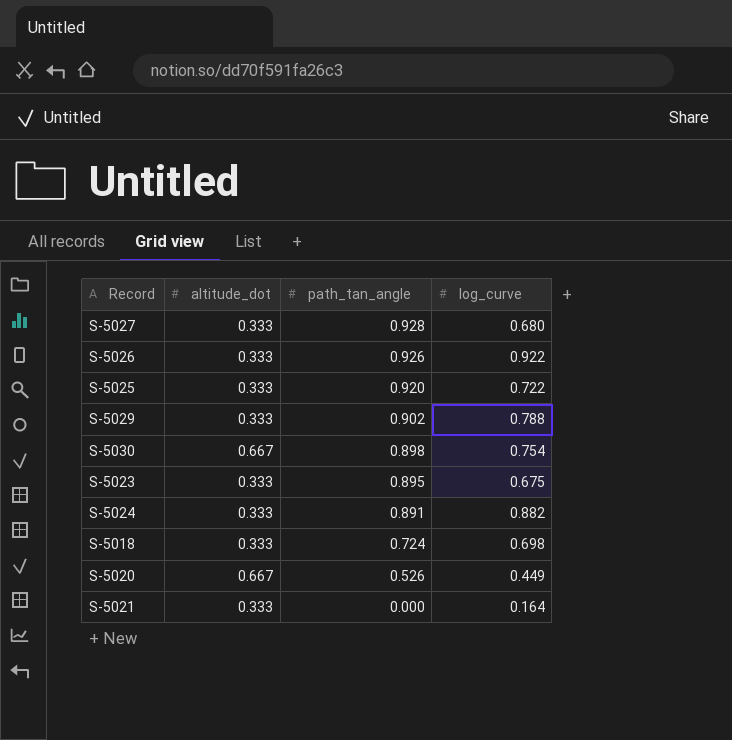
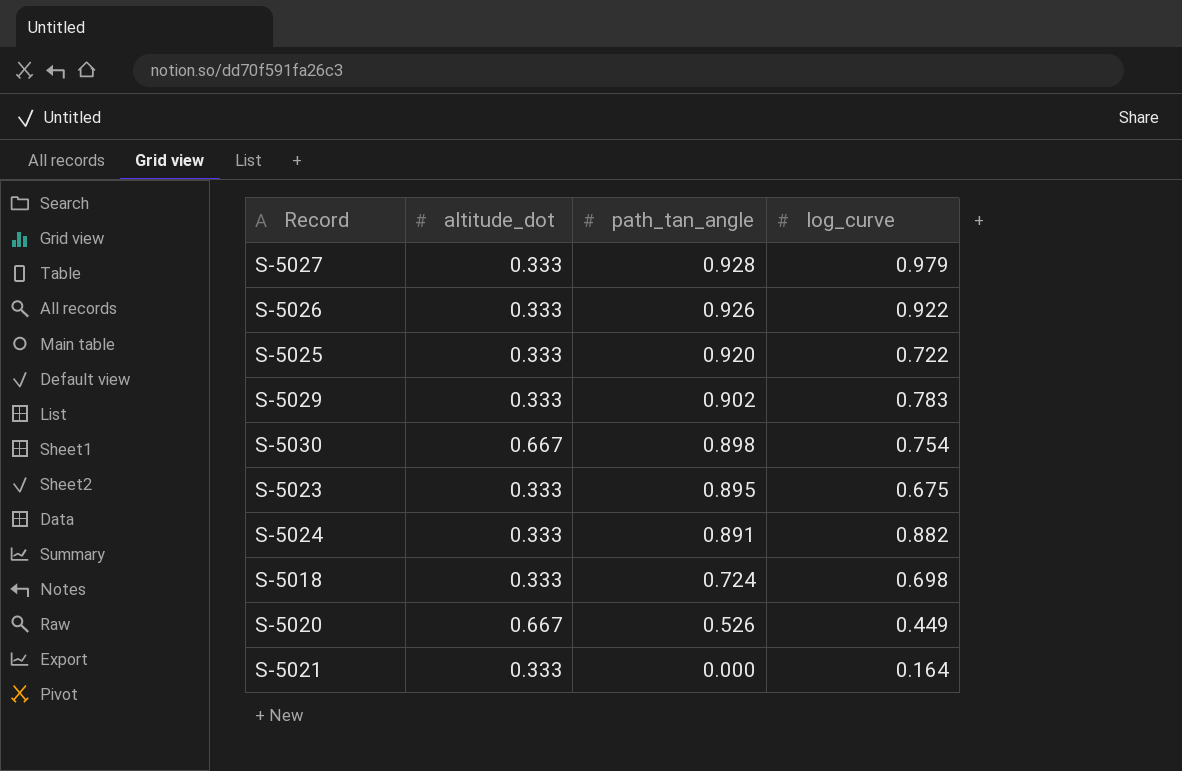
S-5027 | log_curve: 0.680 -> 0.979
S-5029 | log_curve: 0.788 -> 0.783

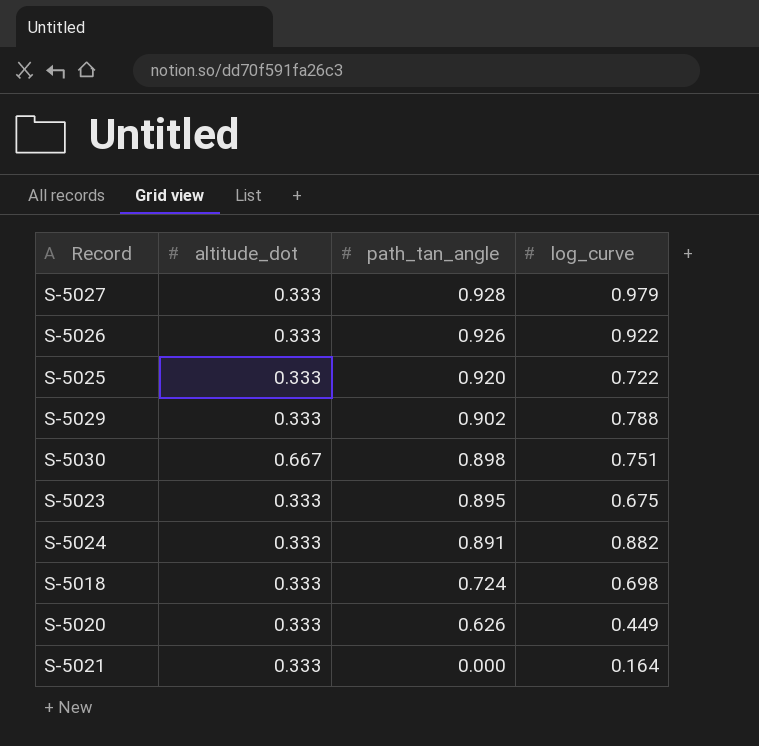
S-5029 | log_curve: 0.783 -> 0.788
S-5030 | log_curve: 0.754 -> 0.751
S-5020 | altitude_dot: 0.667 -> 0.333
S-5020 | path_tan_angle: 0.526 -> 0.626

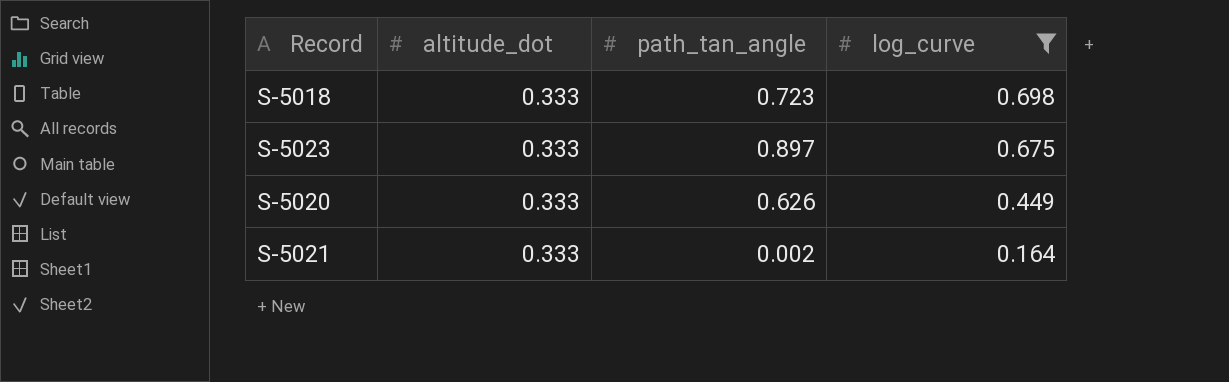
filter: none -> log_curve <= 0.698
row order: path_tan_angle descending -> log_curve descending
S-5018 | path_tan_angle: 0.724 -> 0.723
S-5023 | path_tan_angle: 0.895 -> 0.897
S-5021 | path_tan_angle: 0.000 -> 0.002

